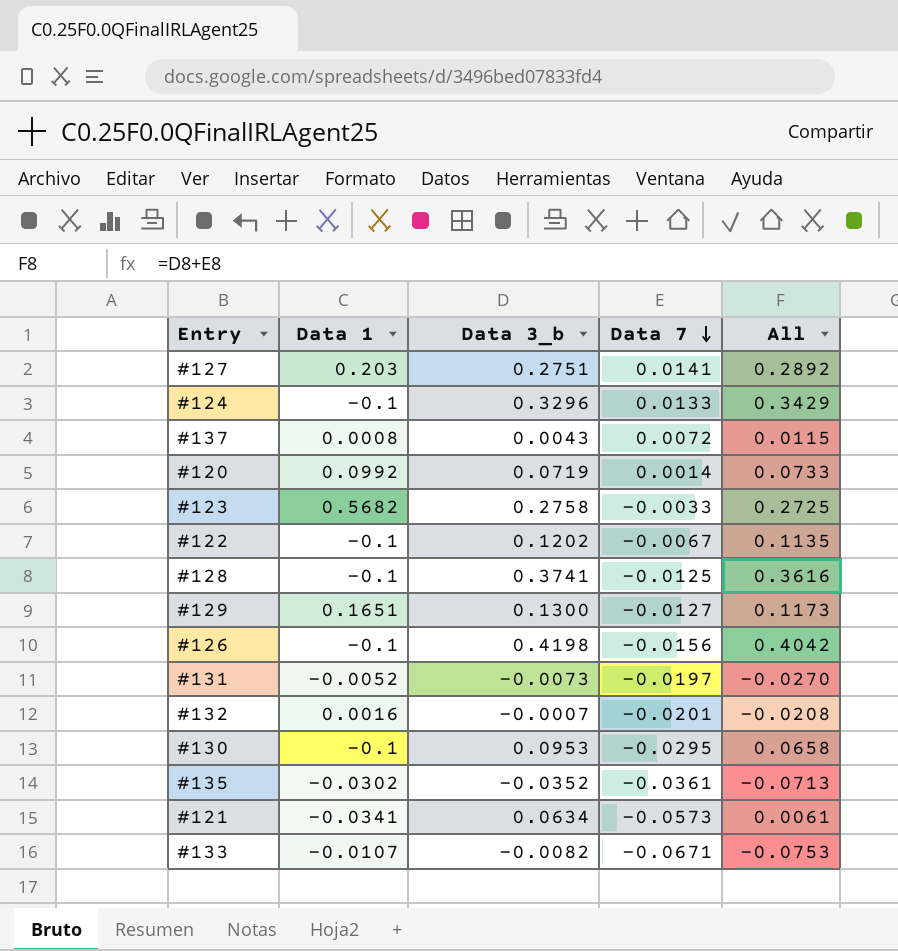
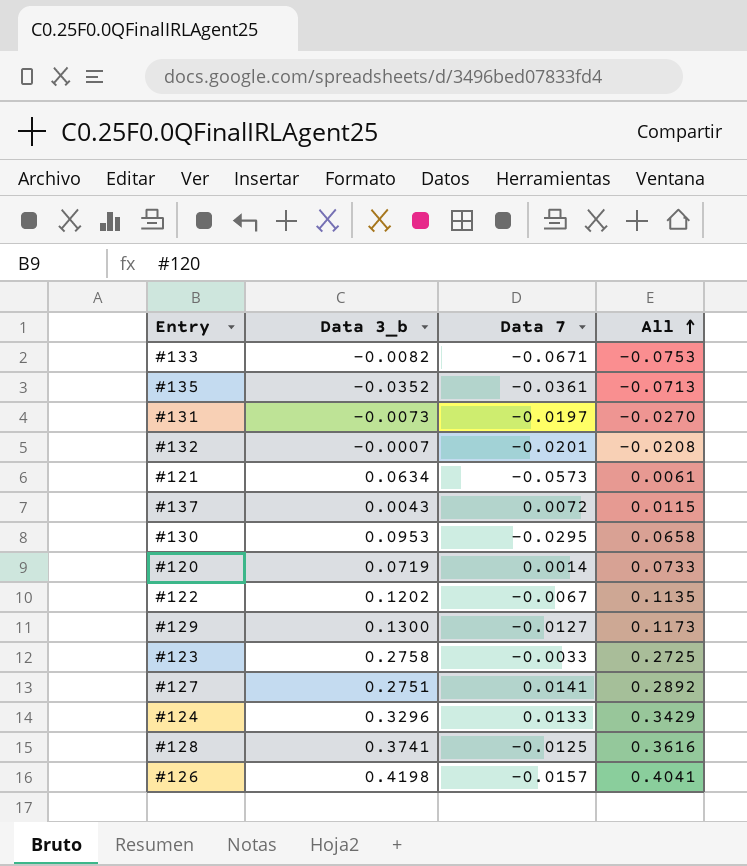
row order: Data 7 descending -> All ascending
column Data 1 | position: 2 -> none
#126 | Data 7: -0.0156 -> -0.0157
#126 | All: 0.4042 -> 0.4041

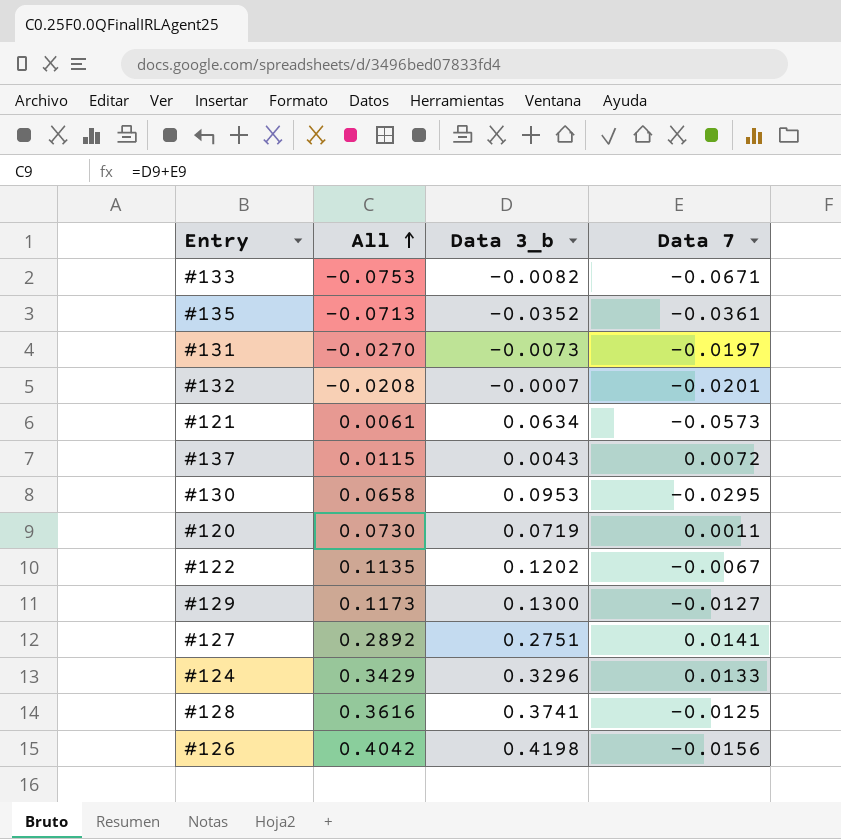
column All | position: 4 -> 2
row #123: 0.2758 | -0.0033 | 0.2725 -> none
#120 | All: 0.0733 -> 0.0730
#120 | Data 7: 0.0014 -> 0.0011
#126 | All: 0.4041 -> 0.4042
#126 | Data 7: -0.0157 -> -0.0156

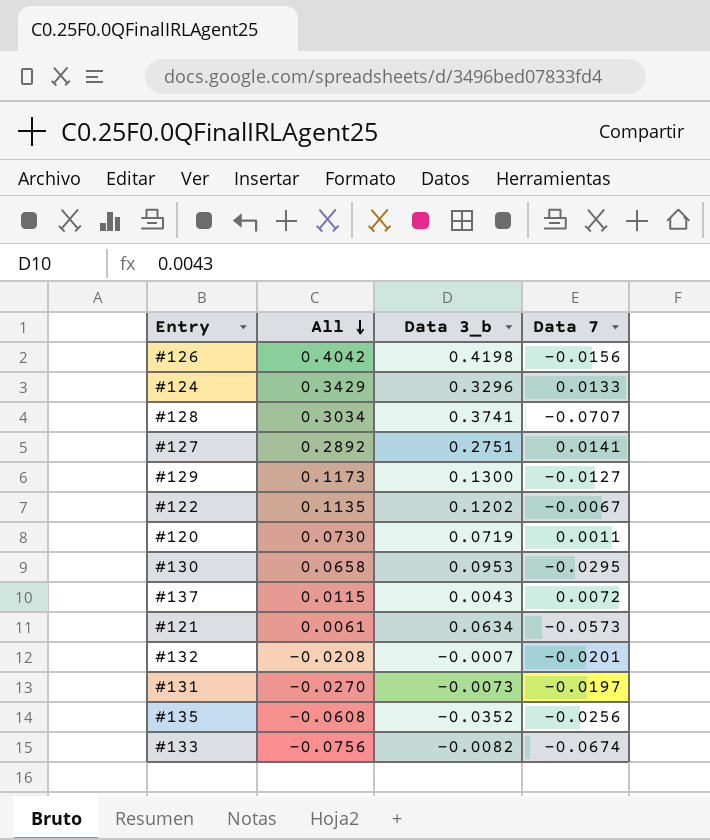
row order: All ascending -> All descending
#128 | All: 0.3616 -> 0.3034
#128 | Data 7: -0.0125 -> -0.0707
#135 | All: -0.0713 -> -0.0608
#135 | Data 7: -0.0361 -> -0.0256
#133 | All: -0.0753 -> -0.0756
#133 | Data 7: -0.0671 -> -0.0674

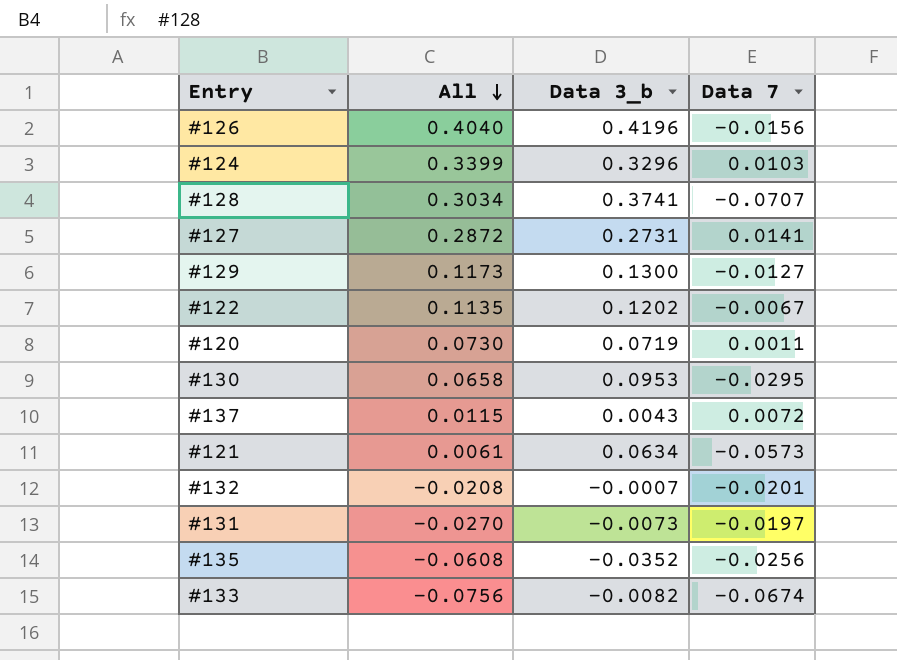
#126 | All: 0.4042 -> 0.4040
#126 | Data 3_b: 0.4198 -> 0.4196
#124 | All: 0.3429 -> 0.3399
#124 | Data 7: 0.0133 -> 0.0103
#127 | All: 0.2892 -> 0.2872
#127 | Data 3_b: 0.2751 -> 0.2731

